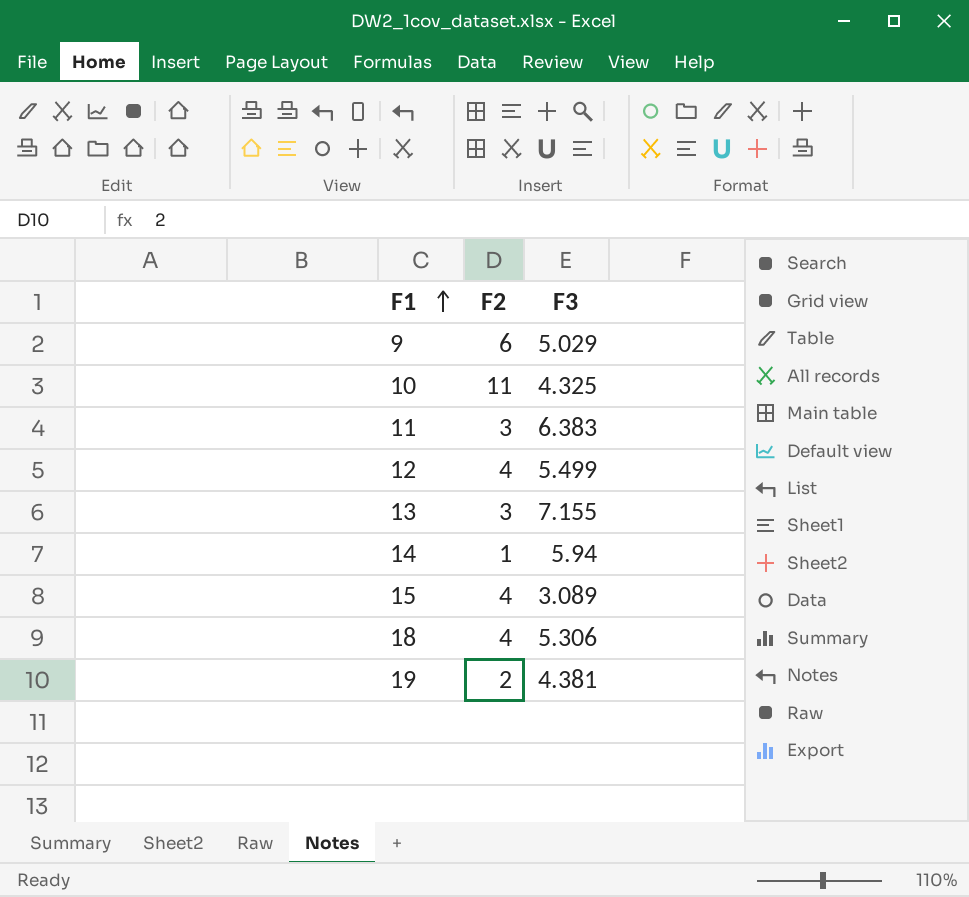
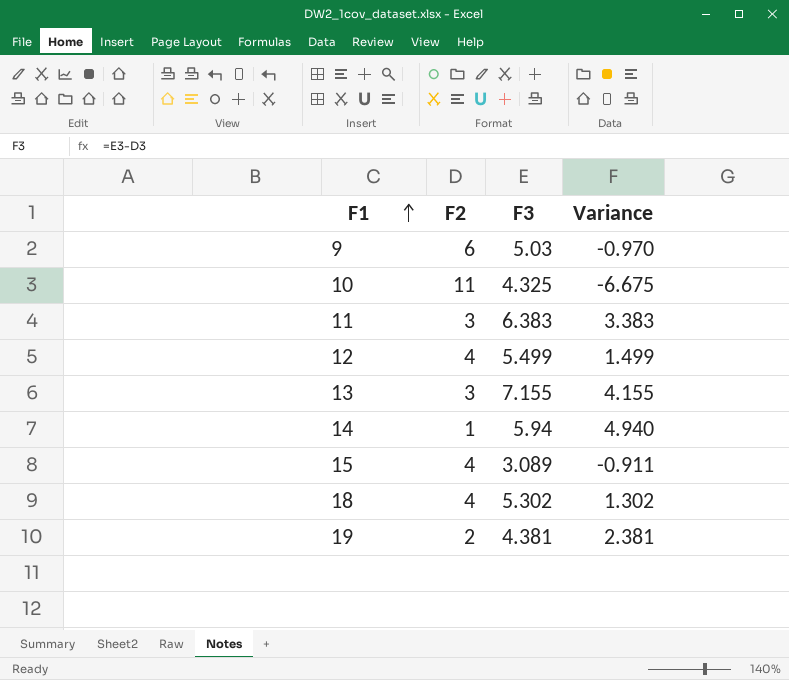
column Variance | formula: none -> [F3] - [F2]
9 | F3: 5.029 -> 5.03
18 | F3: 5.306 -> 5.302

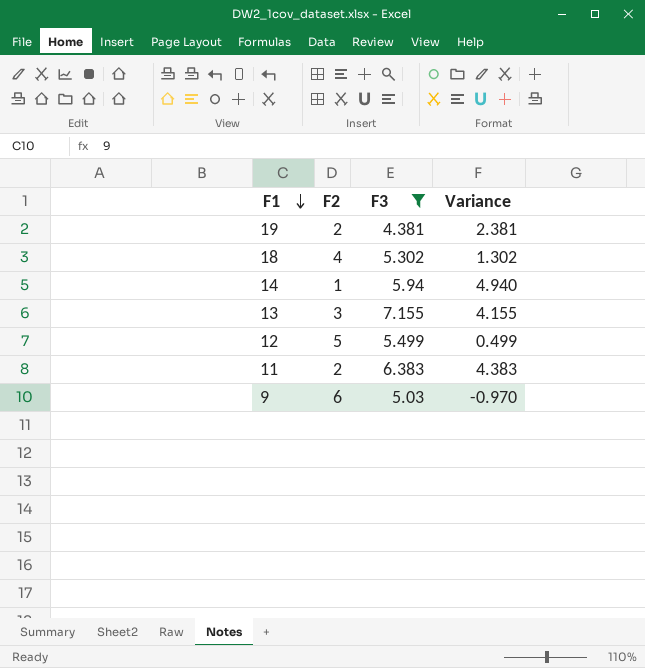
filter: none -> F3 >= 4.381
row order: F1 ascending -> F1 descending
12 | F2: 4 -> 5
12 | Variance: 1.499 -> 0.499
11 | F2: 3 -> 2
11 | Variance: 3.383 -> 4.383

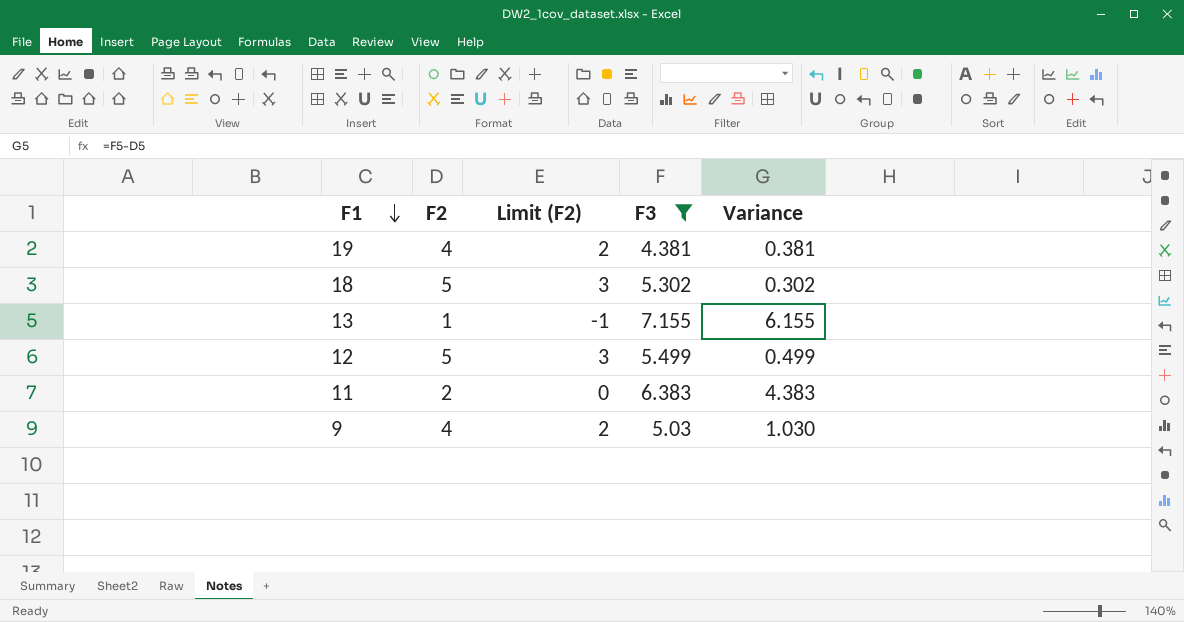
column Limit (F2) | formula: none -> [F2] - 2
row 14: 1 | 5.94 | 4.940 -> none
19 | F2: 2 -> 4
19 | Variance: 2.381 -> 0.381
18 | F2: 4 -> 5
18 | Variance: 1.302 -> 0.302
13 | F2: 3 -> 1
13 | Variance: 4.155 -> 6.155
9 | F2: 6 -> 4
9 | Variance: -0.970 -> 1.030

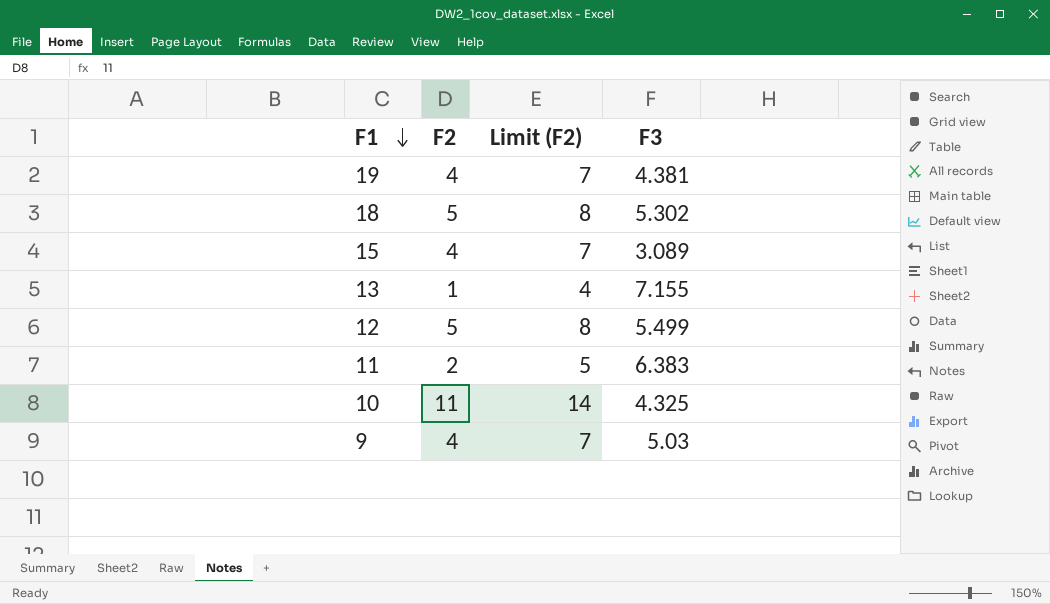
filter: F3 >= 4.381 -> none
column Variance | formula: [F3] - [F2] -> none
column Limit (F2) | formula: [F2] - 2 -> [F2] + 3

